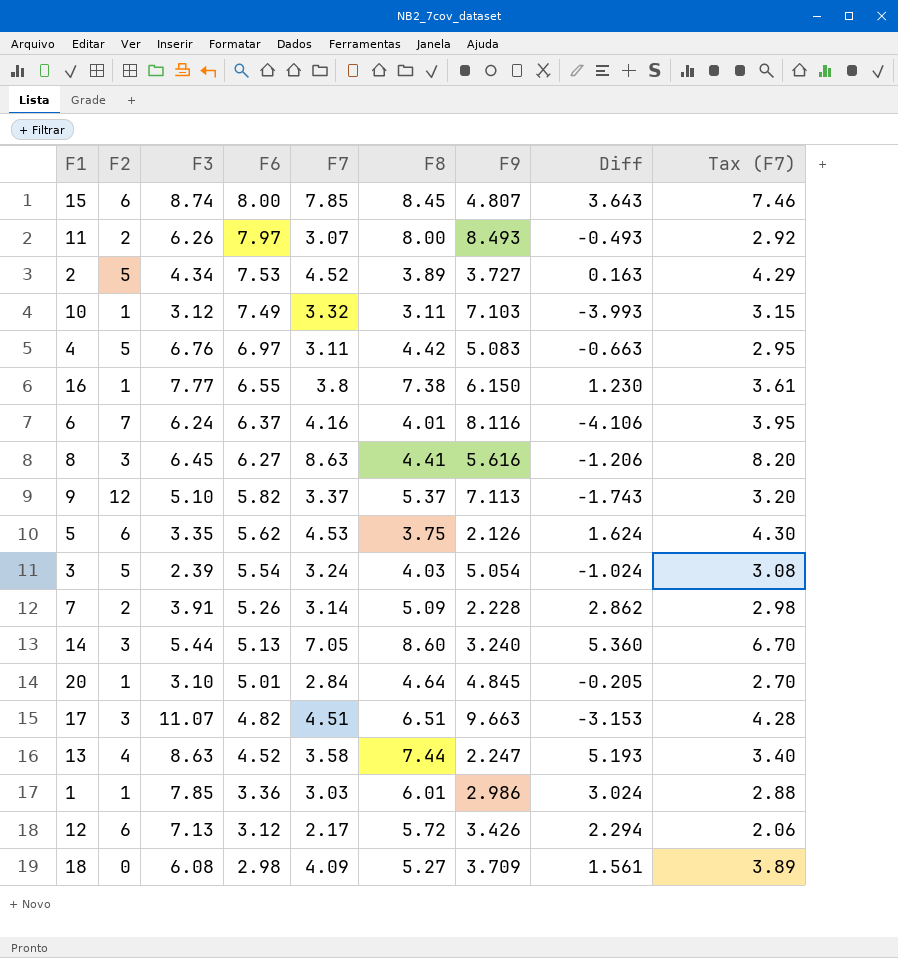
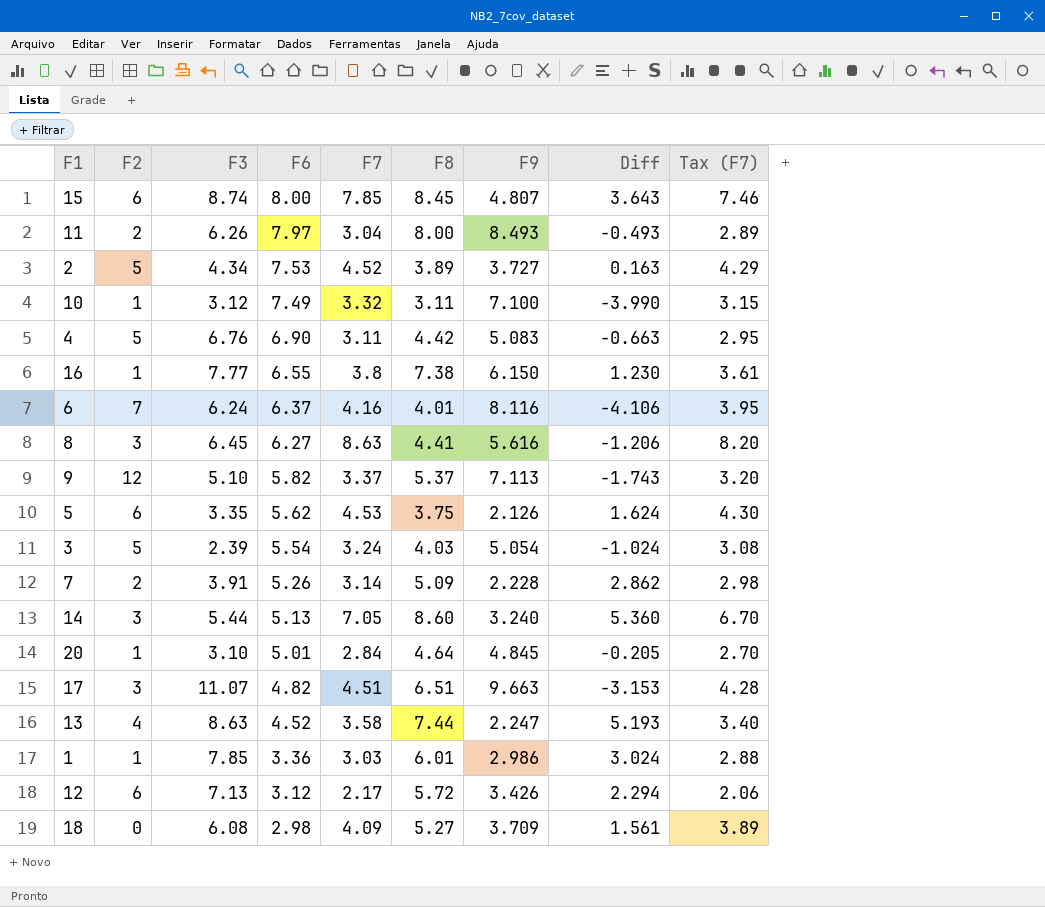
11 | F7: 3.07 -> 3.04
11 | Tax (F7): 2.92 -> 2.89
10 | F9: 7.103 -> 7.100
10 | Diff: -3.993 -> -3.990
4 | F6: 6.97 -> 6.90

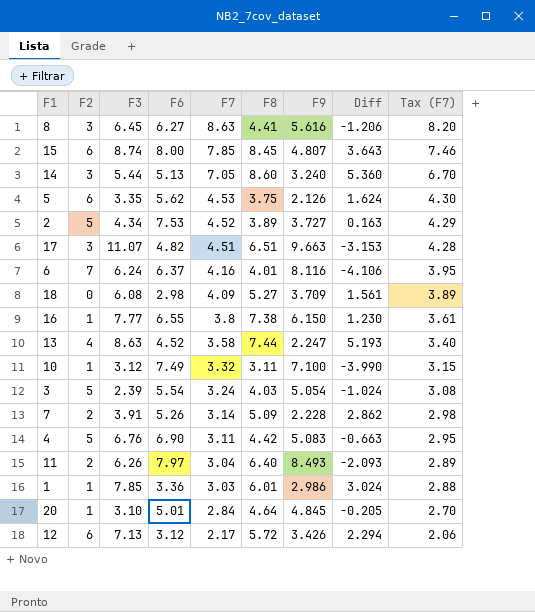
row order: F6 descending -> F7 descending
row 9: 12 | 5.10 | 5.82 | 3.37 | 5.37 | 7.113 | -1.743 | 3.20 -> none
11 | F8: 8.00 -> 6.40
11 | Diff: -0.493 -> -2.093

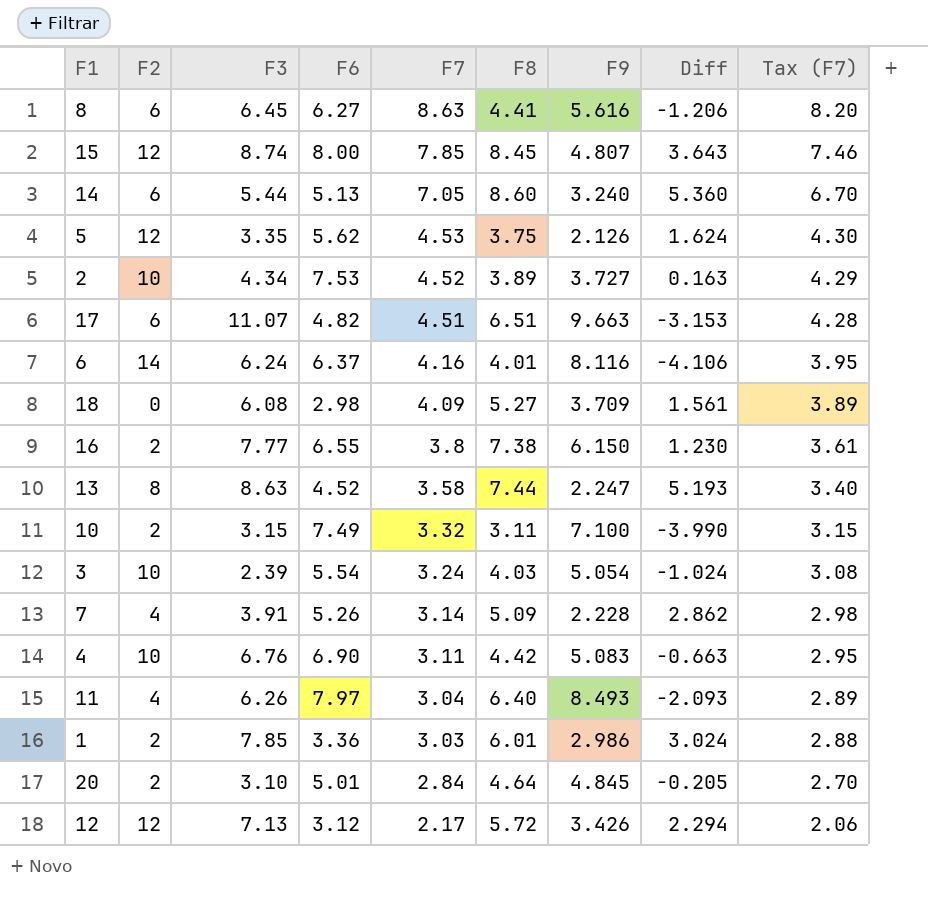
8 | F2: 3 -> 6
15 | F2: 6 -> 12
14 | F2: 3 -> 6
5 | F2: 6 -> 12
2 | F2: 5 -> 10
17 | F2: 3 -> 6
6 | F2: 7 -> 14
16 | F2: 1 -> 2
13 | F2: 4 -> 8
10 | F2: 1 -> 2
10 | F3: 3.12 -> 3.15
3 | F2: 5 -> 10
7 | F2: 2 -> 4
4 | F2: 5 -> 10
11 | F2: 2 -> 4
1 | F2: 1 -> 2
20 | F2: 1 -> 2
12 | F2: 6 -> 12

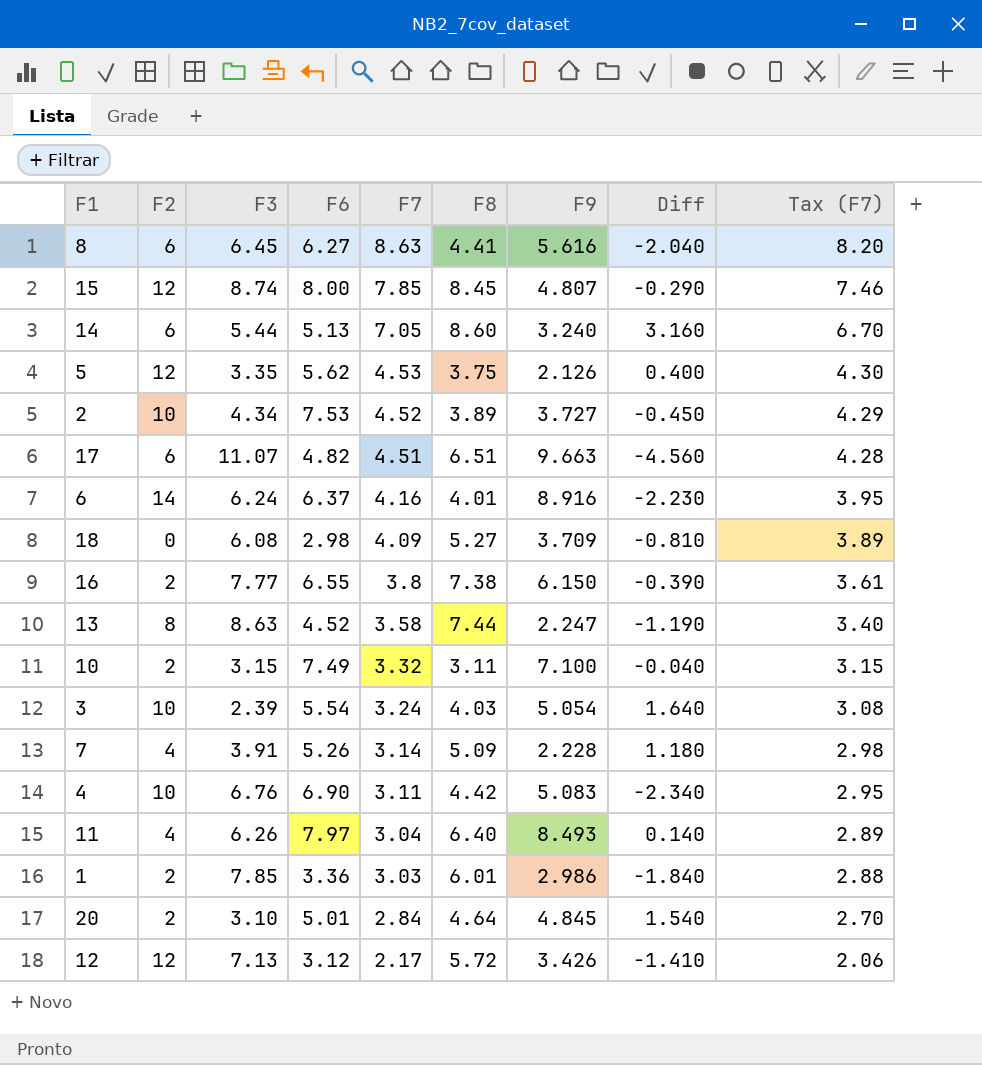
column Diff | formula: [F8] - [F9] -> [F8] - [F3]
6 | F9: 8.116 -> 8.916

